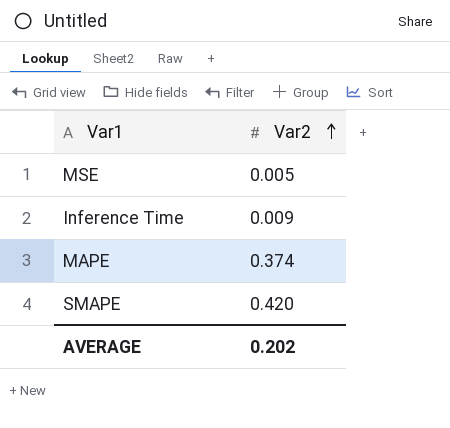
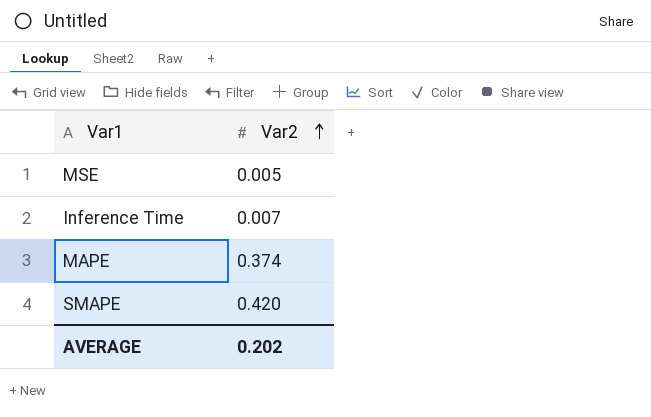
Inference Time | Var2: 0.009 -> 0.007

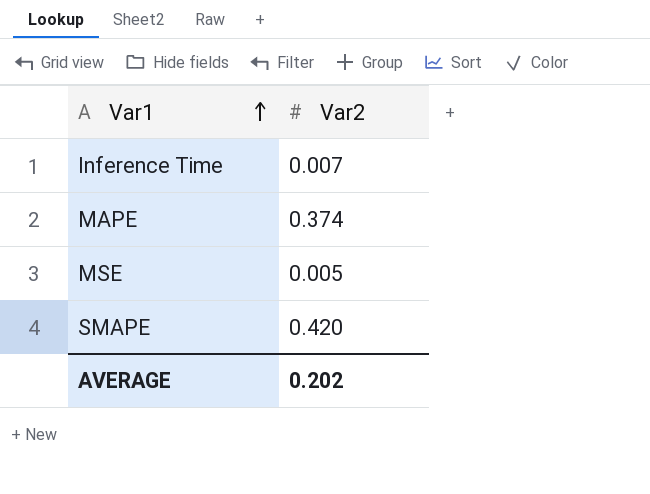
row order: Var2 ascending -> Var1 ascending

